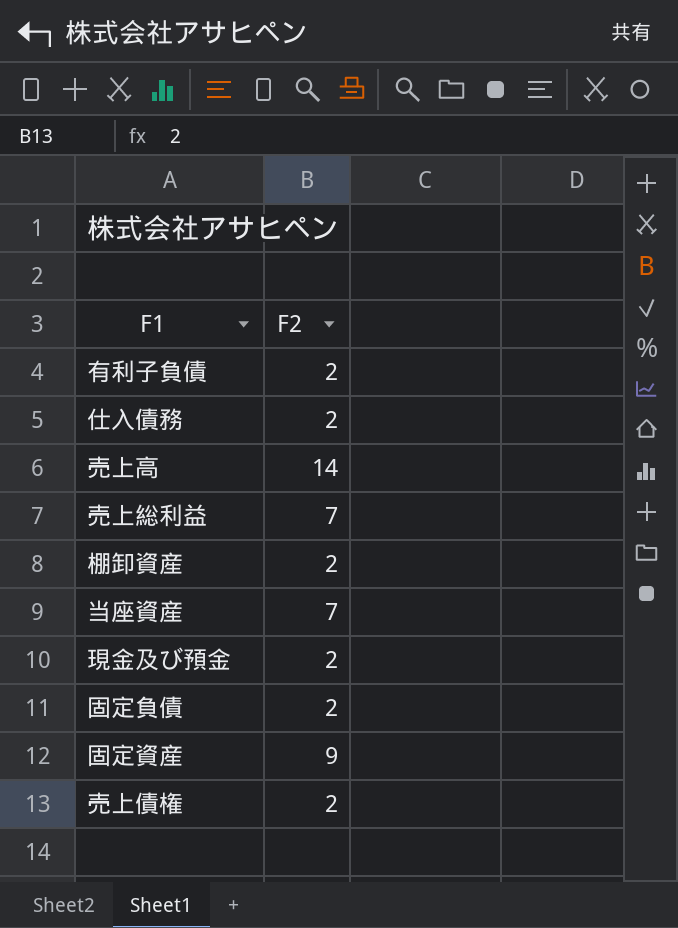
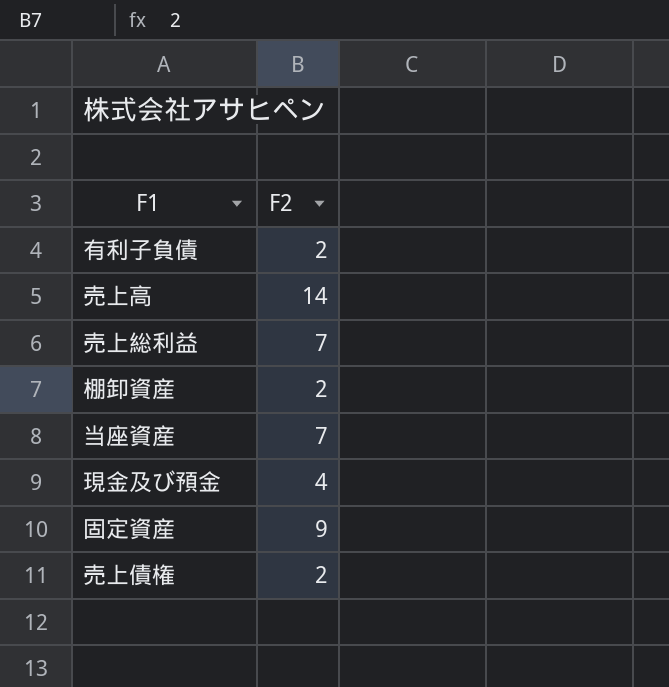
row 仕入債務: 2 -> none
row 固定負債: 2 -> none
現金及び預金 | F2: 2 -> 4

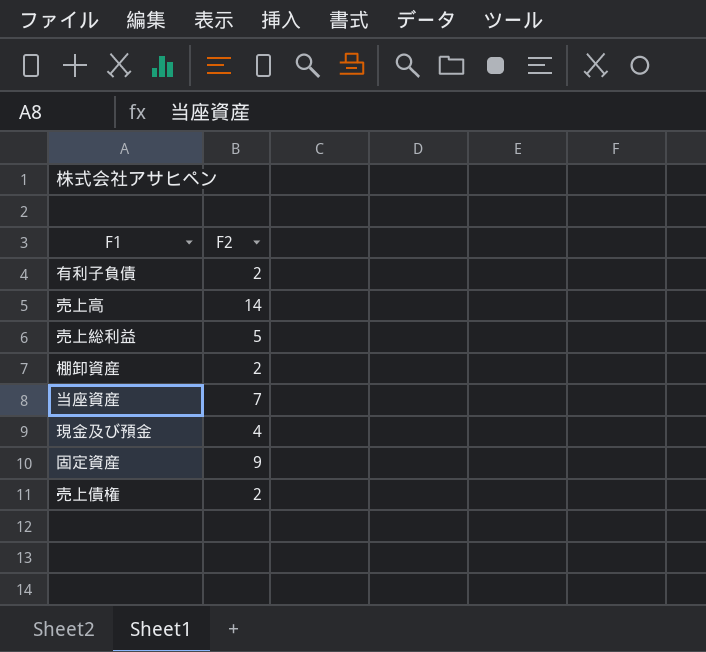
売上総利益 | F2: 7 -> 5

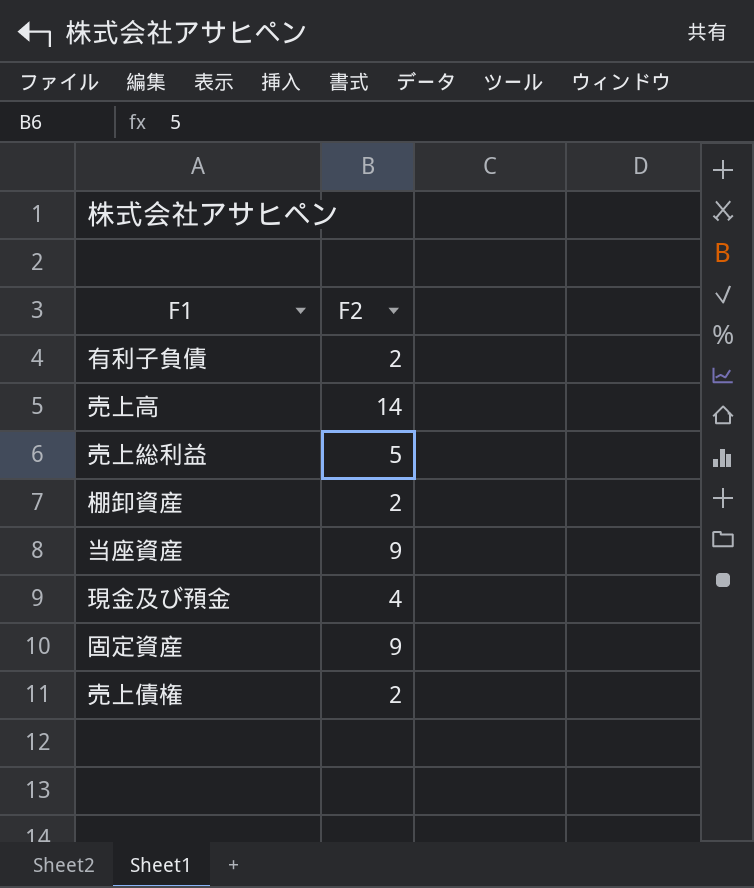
当座資産 | F2: 7 -> 9

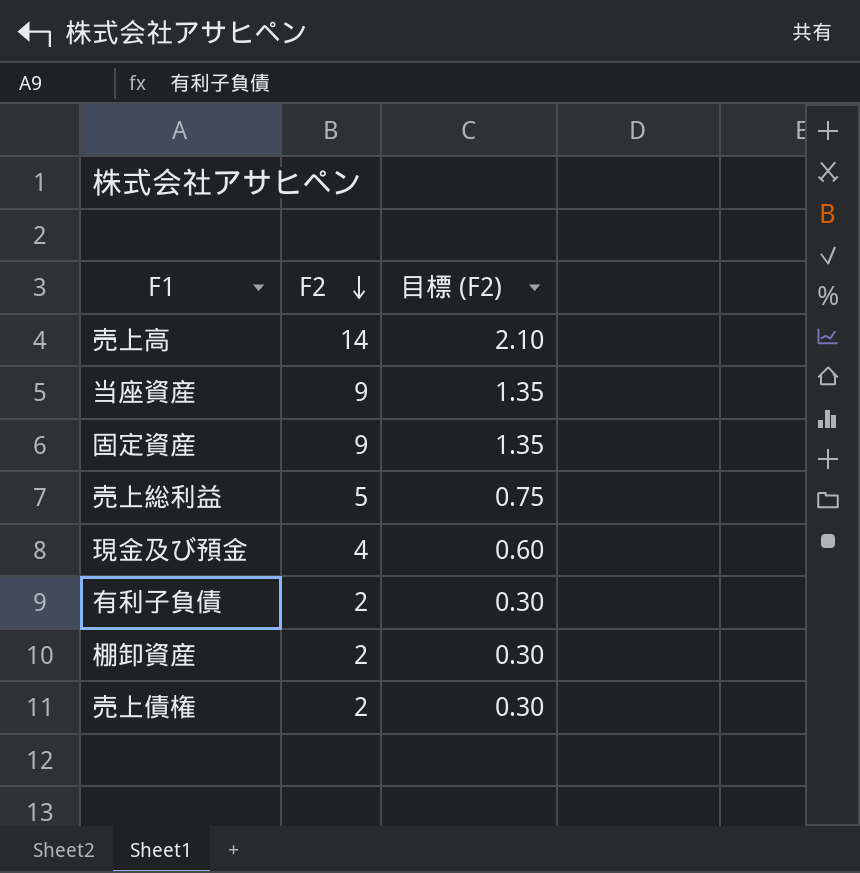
row order: none -> F2 descending
column 目標 (F2) | formula: none -> [F2] * 0.15

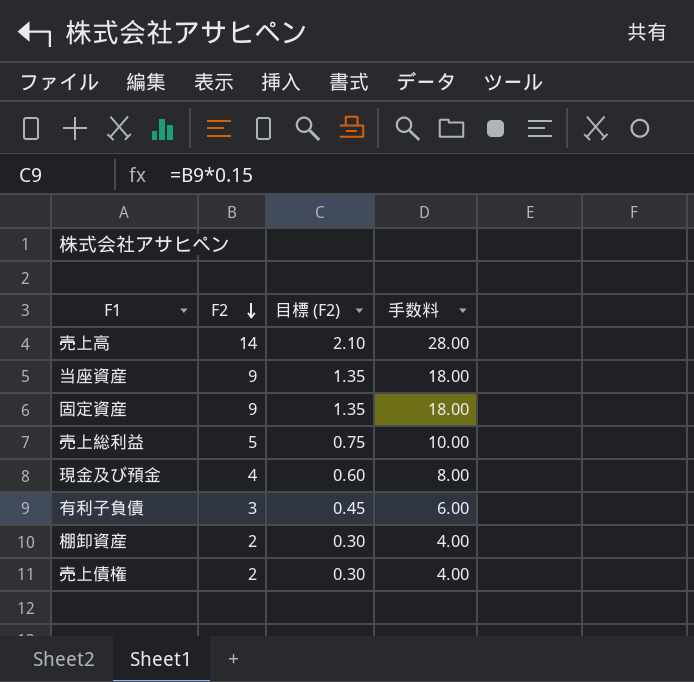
column 手数料 | formula: none -> [F2] * 2
有利子負債 | F2: 2 -> 3
有利子負債 | 目標 (F2): 0.30 -> 0.45

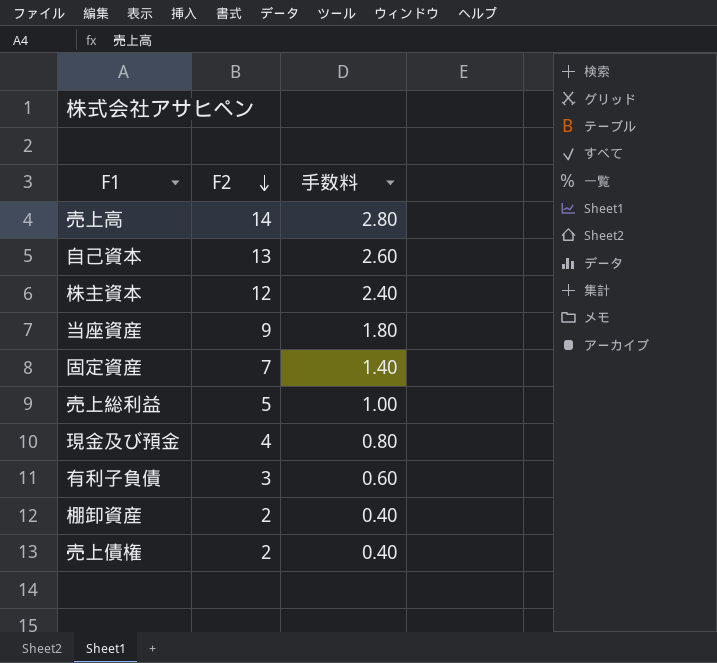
column 目標 (F2) | formula: [F2] * 0.15 -> none
column 手数料 | formula: [F2] * 2 -> [F2] * 0.2
row 自己資本: none -> 13 | 2.60
row 株主資本: none -> 12 | 2.40
固定資産 | F2: 9 -> 7

